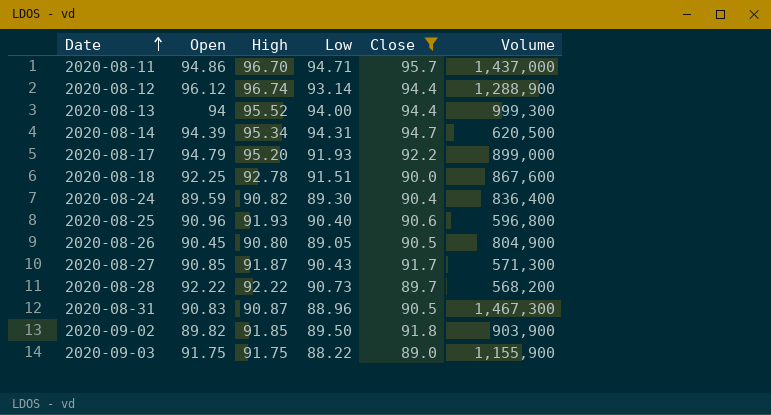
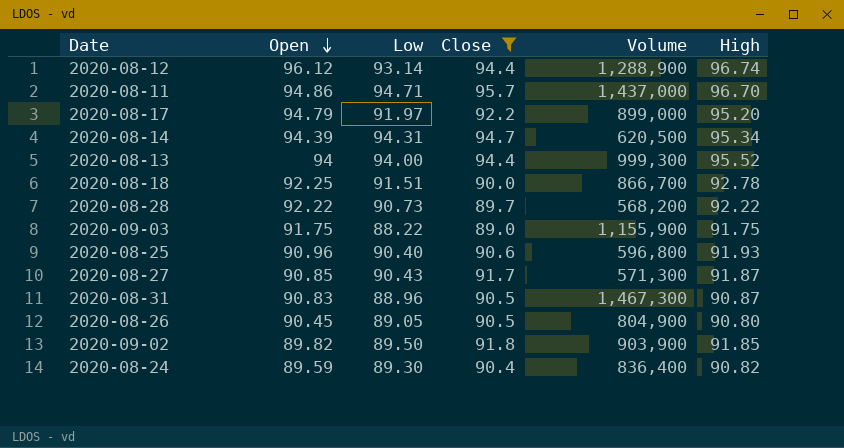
row order: Date ascending -> Open descending
column High | position: 3 -> 6
2020-08-17 | Low: 91.93 -> 91.97
2020-08-18 | Volume: 867,600 -> 866,700

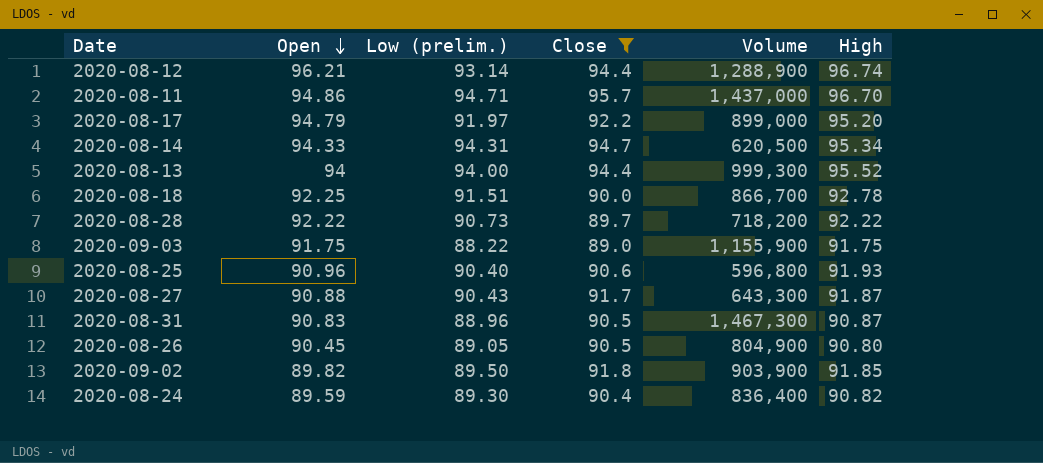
column name: Low -> Low (prelim.)
2020-08-12 | Open: 96.12 -> 96.21
2020-08-14 | Open: 94.39 -> 94.33
2020-08-28 | Volume: 568,200 -> 718,200
2020-08-27 | Open: 90.85 -> 90.88
2020-08-27 | Volume: 571,300 -> 643,300

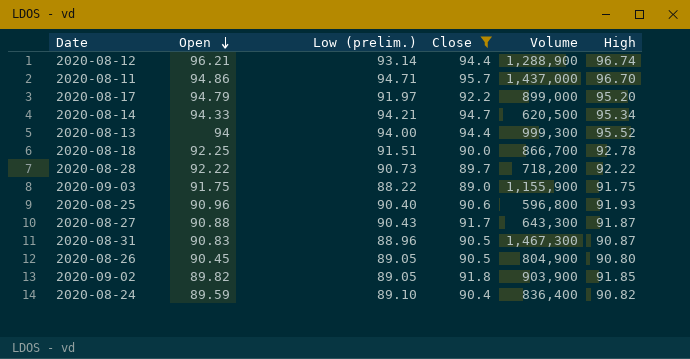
2020-08-14 | Low (prelim.): 94.31 -> 94.21
2020-09-02 | Low (prelim.): 89.50 -> 89.05
2020-08-24 | Low (prelim.): 89.30 -> 89.10

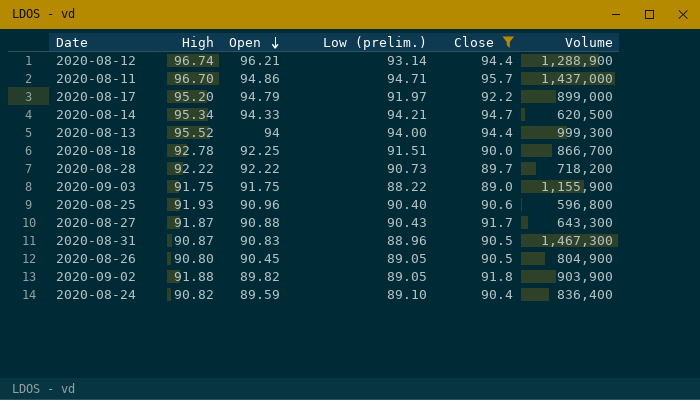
column High | position: 6 -> 2
2020-09-02 | High: 91.85 -> 91.88

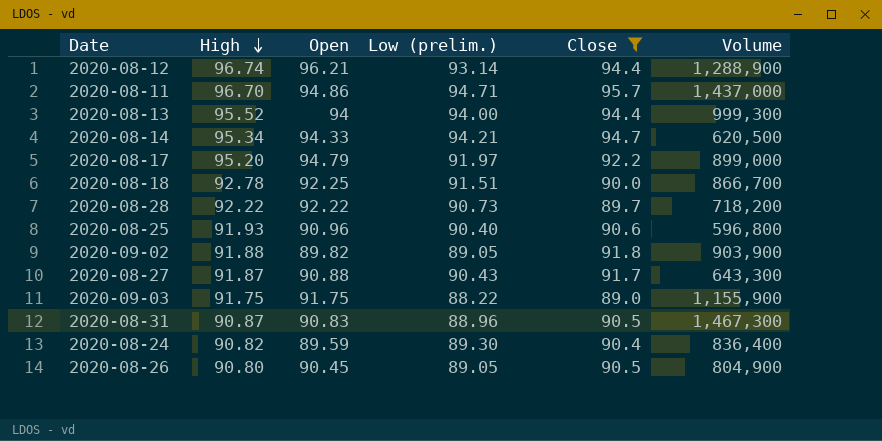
row order: Open descending -> High descending
2020-08-24 | Low (prelim.): 89.10 -> 89.30

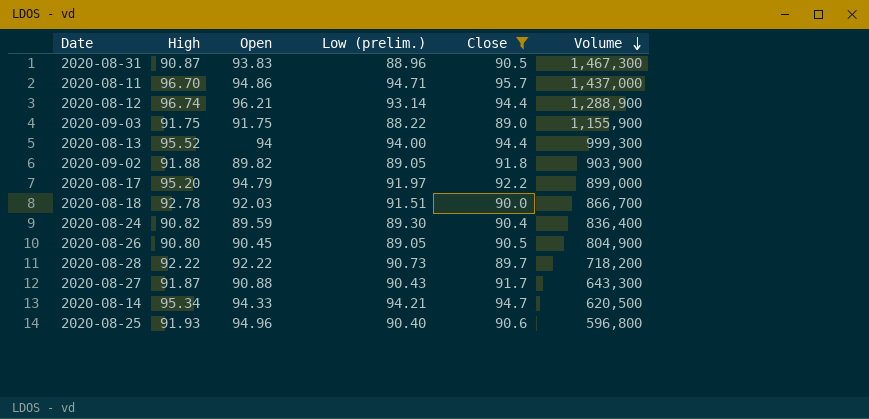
row order: High descending -> Volume descending
2020-08-31 | Open: 90.83 -> 93.83
2020-08-18 | Open: 92.25 -> 92.03
2020-08-25 | Open: 90.96 -> 94.96

